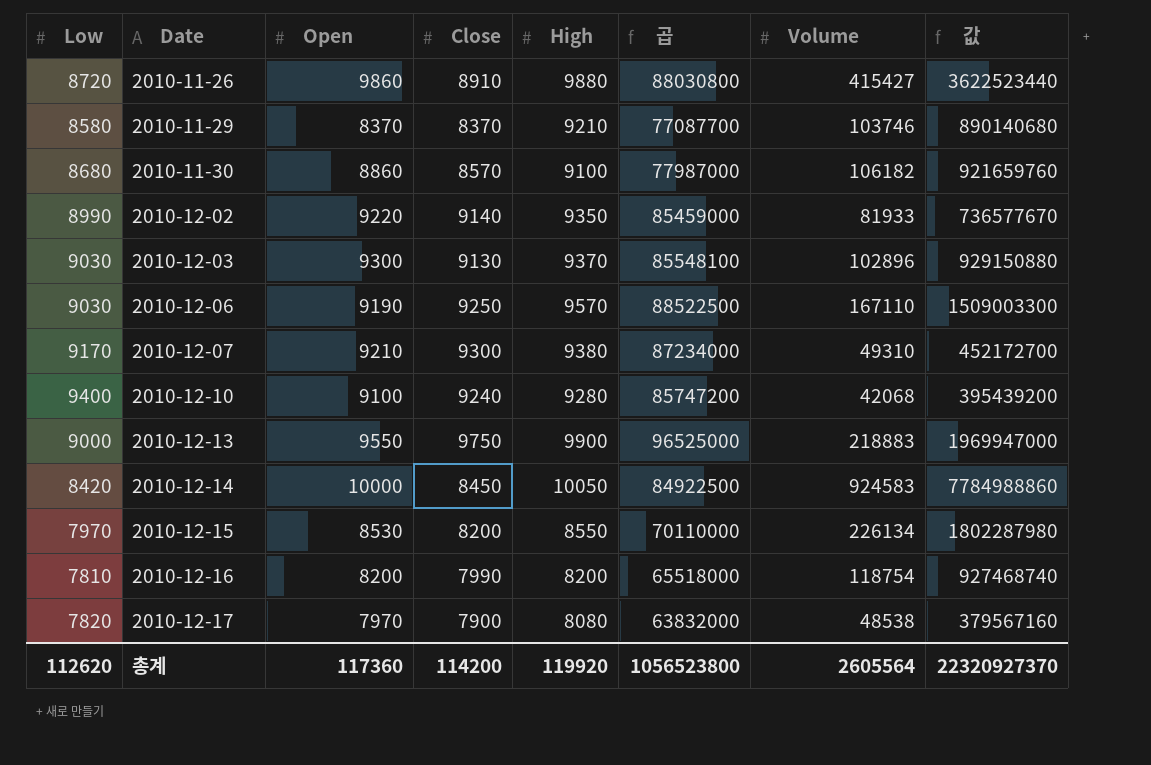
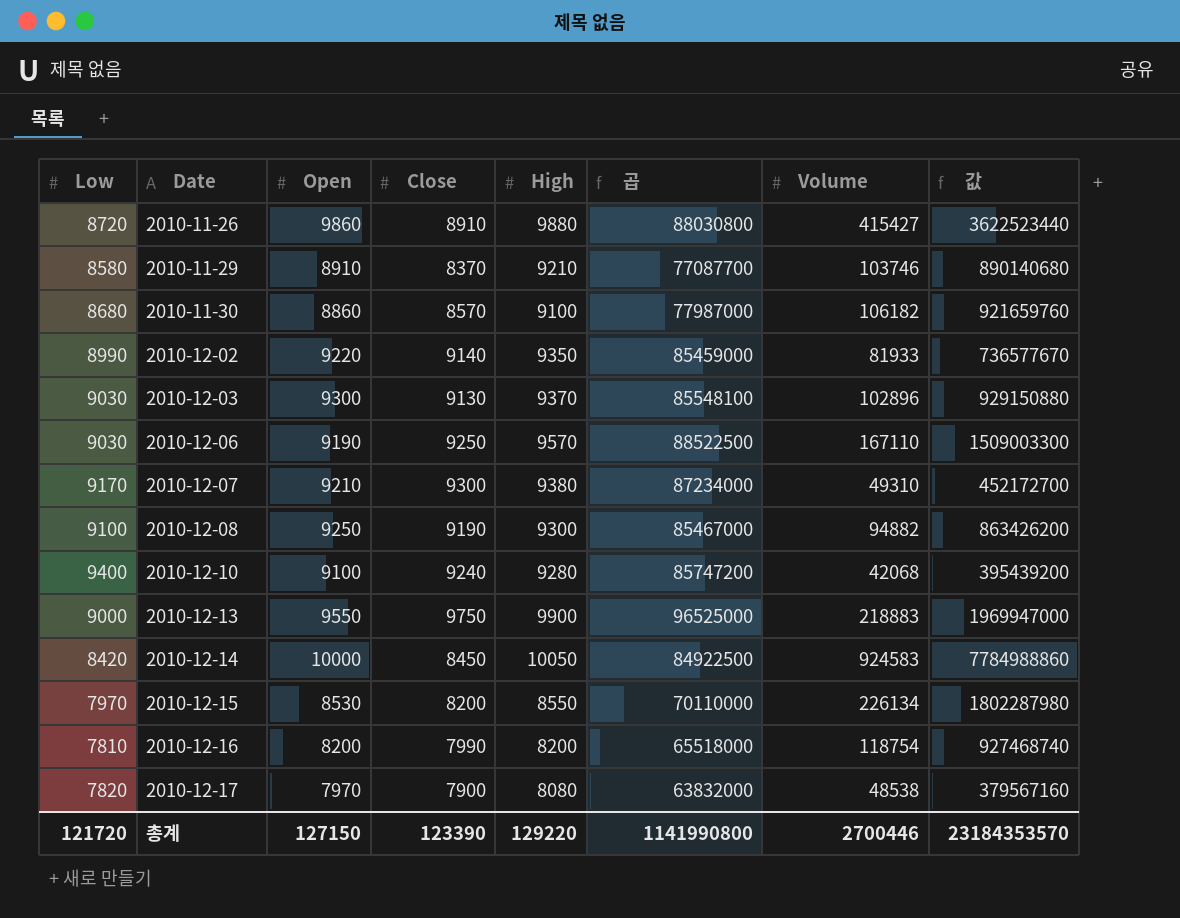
2010-11-29 | Open: 8370 -> 8910
row 2010-12-08: none -> 9100 | 9250 | 9190 | 9300 | 85467000 | 94882 | 863426200
총계 | Low: 112620 -> 121720
총계 | Open: 117360 -> 127150
총계 | Close: 114200 -> 123390
총계 | High: 119920 -> 129220
총계 | 곱: 1056523800 -> 1141990800
총계 | Volume: 2605564 -> 2700446
총계 | 값: 22320927370 -> 23184353570

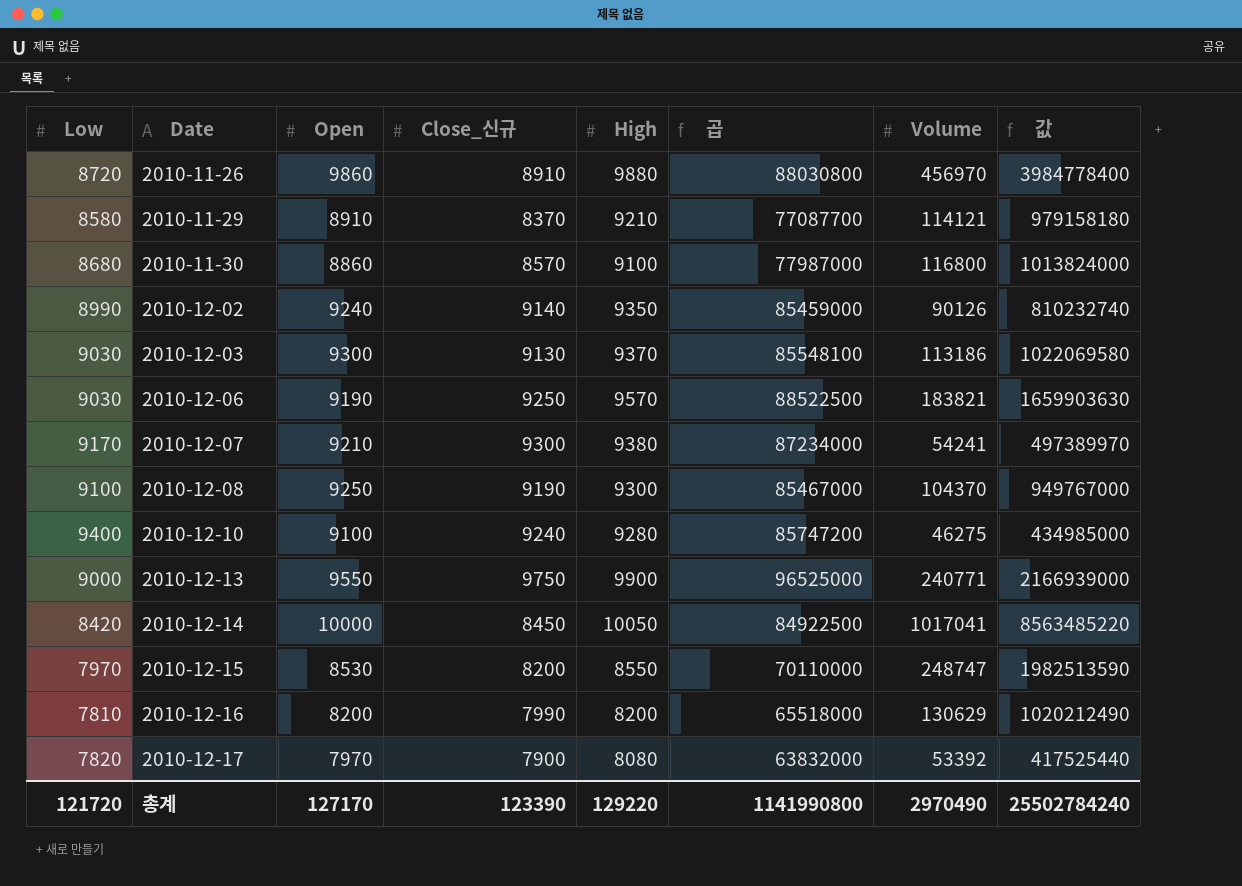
column name: Close -> Close_신규
2010-11-26 | Volume: 415427 -> 456970
2010-11-26 | 값: 3622523440 -> 3984778400
2010-11-29 | Volume: 103746 -> 114121
2010-11-29 | 값: 890140680 -> 979158180
2010-11-30 | Volume: 106182 -> 116800
2010-11-30 | 값: 921659760 -> 1013824000
2010-12-02 | Open: 9220 -> 9240
2010-12-02 | Volume: 81933 -> 90126
2010-12-02 | 값: 736577670 -> 810232740
2010-12-03 | Volume: 102896 -> 113186
2010-12-03 | 값: 929150880 -> 1022069580
2010-12-06 | Volume: 167110 -> 183821
2010-12-06 | 값: 1509003300 -> 1659903630
2010-12-07 | Volume: 49310 -> 54241
2010-12-07 | 값: 452172700 -> 497389970
2010-12-08 | Volume: 94882 -> 104370
2010-12-08 | 값: 863426200 -> 949767000
2010-12-10 | Volume: 42068 -> 46275
2010-12-10 | 값: 395439200 -> 434985000
2010-12-13 | Volume: 218883 -> 240771
2010-12-13 | 값: 1969947000 -> 2166939000
2010-12-14 | Volume: 924583 -> 1017041
2010-12-14 | 값: 7784988860 -> 8563485220
2010-12-15 | Volume: 226134 -> 248747
2010-12-15 | 값: 1802287980 -> 1982513590
2010-12-16 | Volume: 118754 -> 130629
2010-12-16 | 값: 927468740 -> 1020212490
2010-12-17 | Volume: 48538 -> 53392
2010-12-17 | 값: 379567160 -> 417525440
총계 | Open: 127150 -> 127170
총계 | Volume: 2700446 -> 2970490
총계 | 값: 23184353570 -> 25502784240

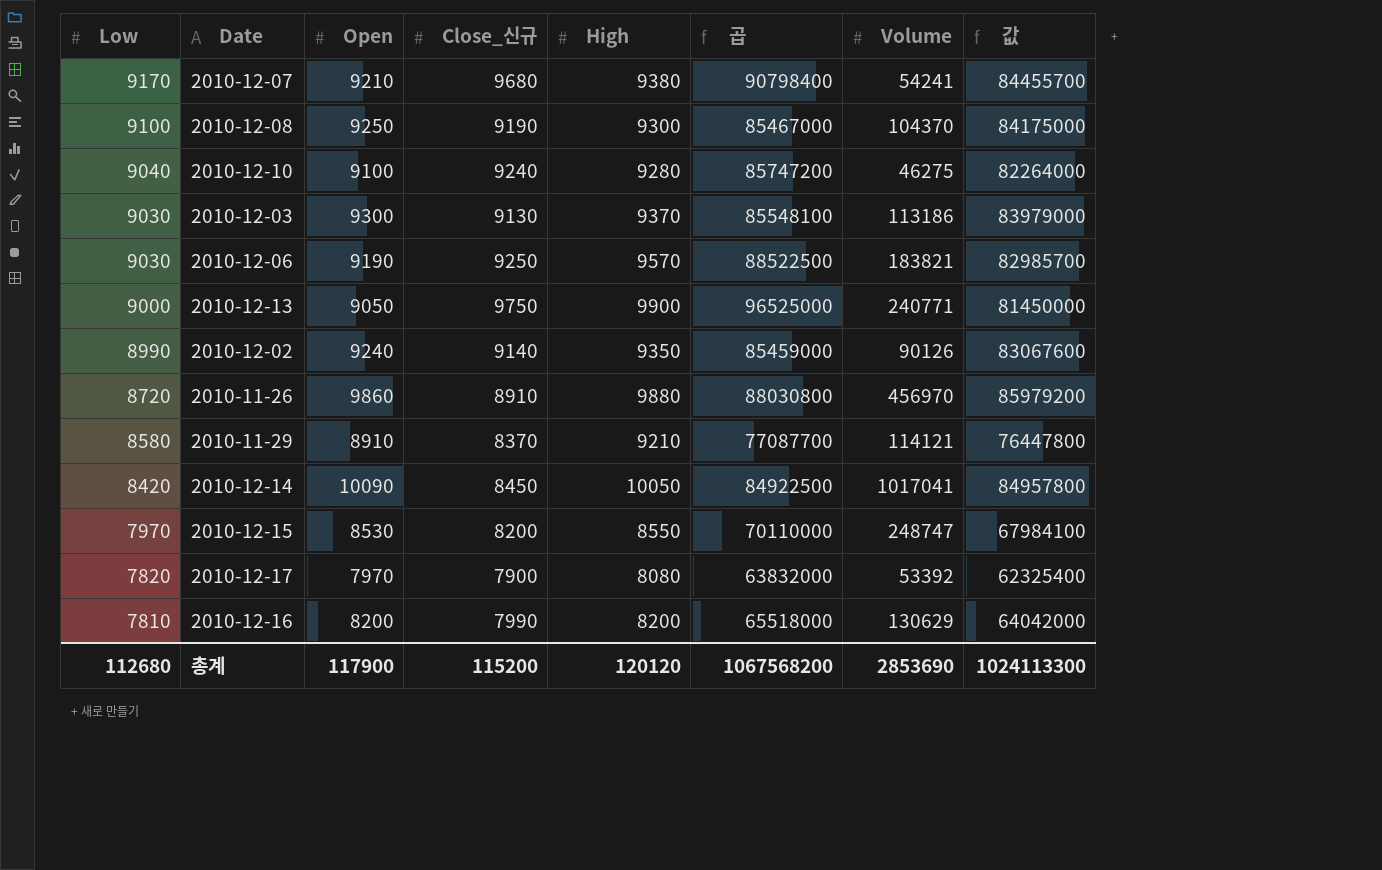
row order: Date ascending -> Low descending
column 값 | formula: [Low] * [Volume] -> [Low] * [Open]
row 2010-11-30: 8680 | 8860 | 8570 | 9100 | 77987000 | 116800 | 1013824000 -> none
2010-12-07 | Close_신규: 9300 -> 9680
2010-12-07 | 곱: 87234000 -> 90798400
2010-12-10 | Low: 9400 -> 9040
2010-12-13 | Open: 9550 -> 9050
2010-12-14 | Open: 10000 -> 10090
총계 | Low: 121720 -> 112680
총계 | Open: 127170 -> 117900
총계 | Close_신규: 123390 -> 115200
총계 | High: 129220 -> 120120
총계 | 곱: 1141990800 -> 1067568200
총계 | Volume: 2970490 -> 2853690
총계 | 값: 25502784240 -> 1024113300

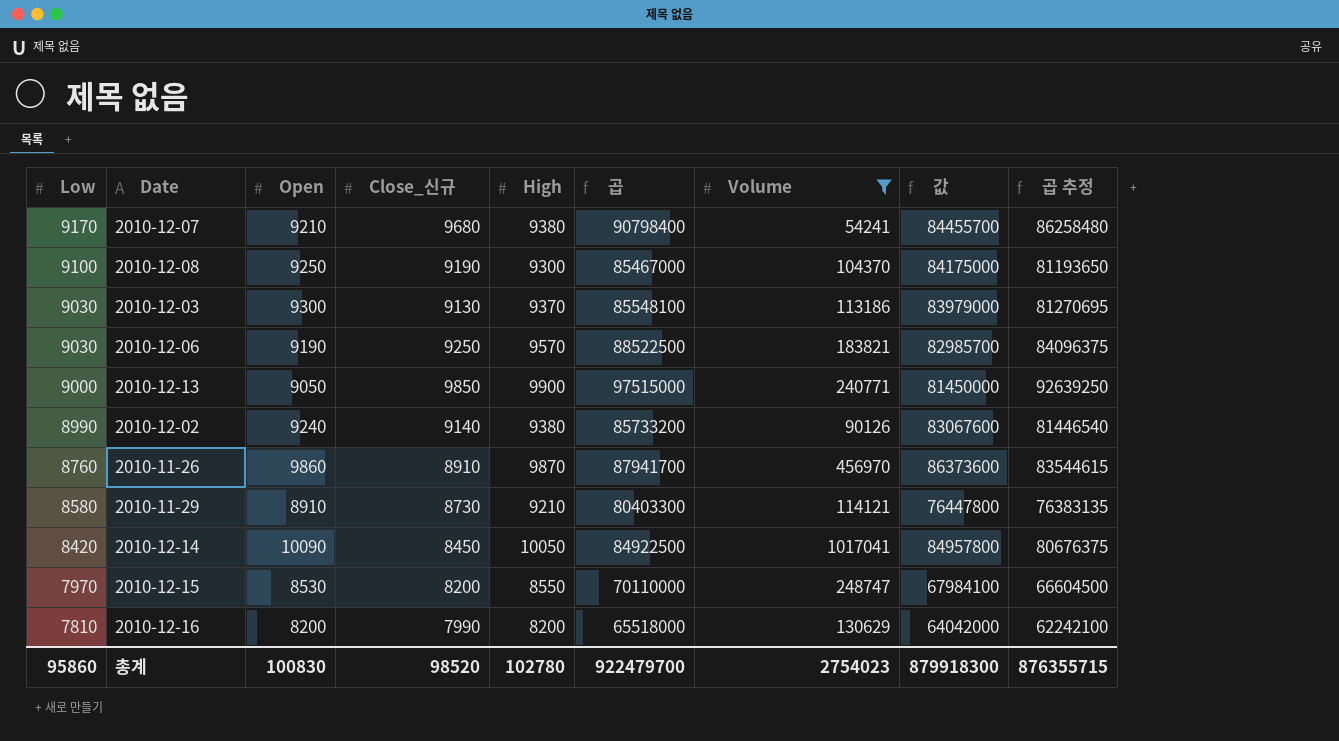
filter: none -> Volume >= 54241
column 곱 추정 | formula: none -> [곱] * 0.95
2010-12-13 | Close_신규: 9750 -> 9850
2010-12-13 | 곱: 96525000 -> 97515000
2010-12-02 | High: 9350 -> 9380
2010-12-02 | 곱: 85459000 -> 85733200
2010-11-26 | Low: 8720 -> 8760
2010-11-26 | High: 9880 -> 9870
2010-11-26 | 곱: 88030800 -> 87941700
2010-11-26 | 값: 85979200 -> 86373600
2010-11-29 | Close_신규: 8370 -> 8730
2010-11-29 | 곱: 77087700 -> 80403300
총계 | Low: 112680 -> 95860
총계 | Open: 117900 -> 100830
총계 | Close_신규: 115200 -> 98520
총계 | High: 120120 -> 102780
총계 | 곱: 1067568200 -> 922479700
총계 | Volume: 2853690 -> 2754023
총계 | 값: 1024113300 -> 879918300

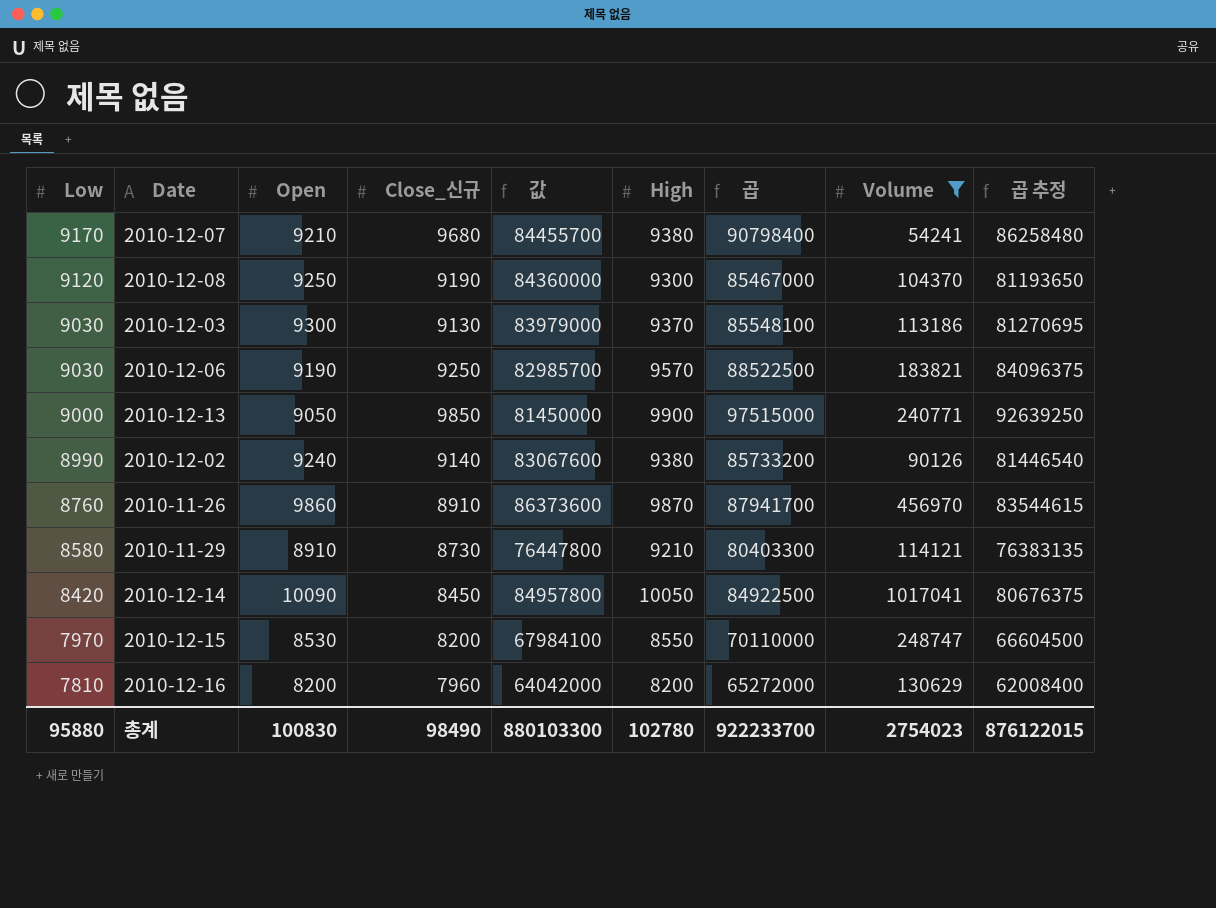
column 값 | position: 8 -> 5
2010-12-08 | Low: 9100 -> 9120
2010-12-08 | 값: 84175000 -> 84360000
2010-12-16 | Close_신규: 7990 -> 7960
2010-12-16 | 곱: 65518000 -> 65272000
2010-12-16 | 곱 추정: 62242100 -> 62008400
총계 | Low: 95860 -> 95880
총계 | Close_신규: 98520 -> 98490
총계 | 값: 879918300 -> 880103300
총계 | 곱: 922479700 -> 922233700
총계 | 곱 추정: 876355715 -> 876122015

